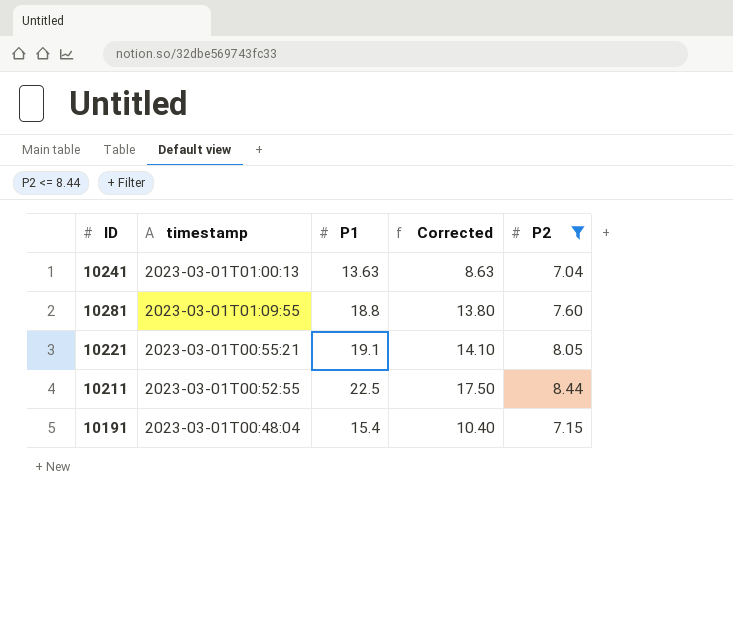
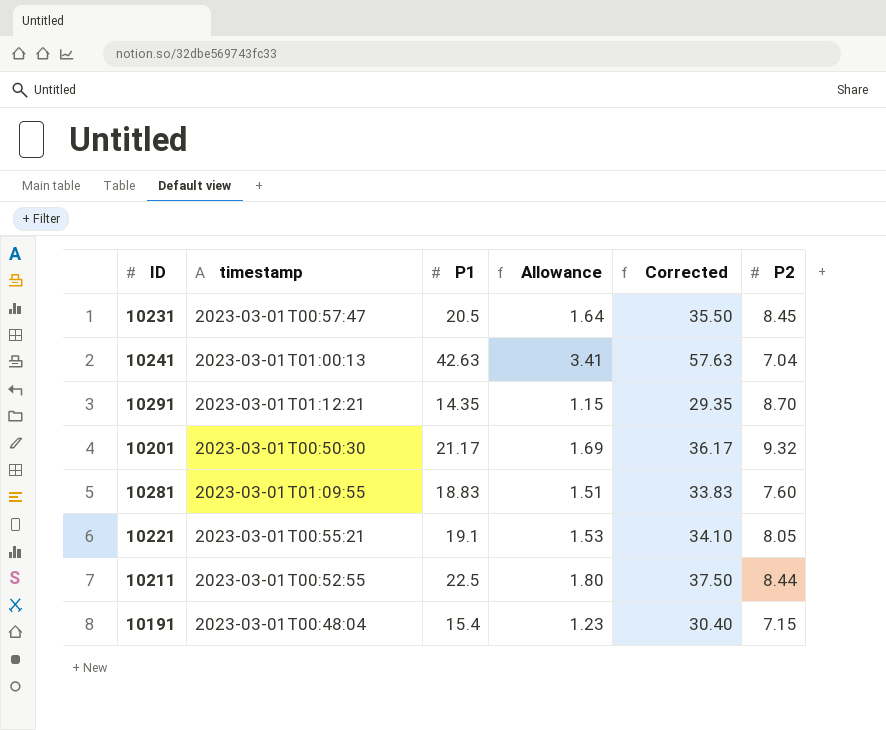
filter: P2 <= 8.44 -> none
column Allowance | formula: none -> [P1] * 0.08
column Corrected | formula: [P1] - 5 -> [P1] + 15
10241 | P1: 13.63 -> 42.63
10281 | P1: 18.8 -> 18.83

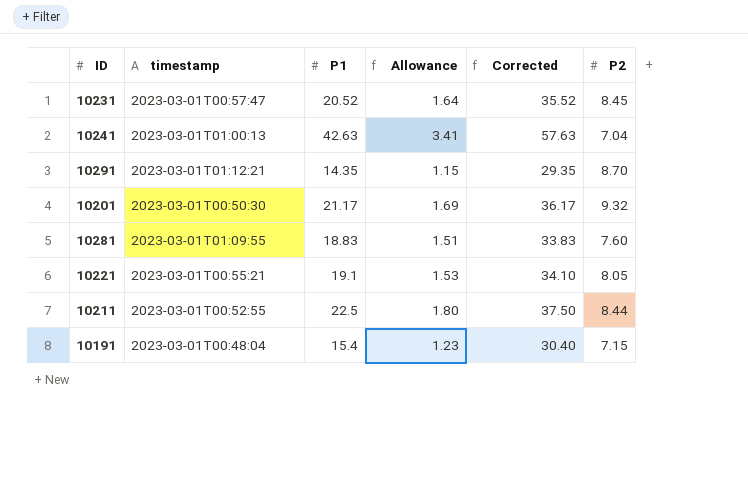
10231 | P1: 20.5 -> 20.52
10231 | Corrected: 35.50 -> 35.52

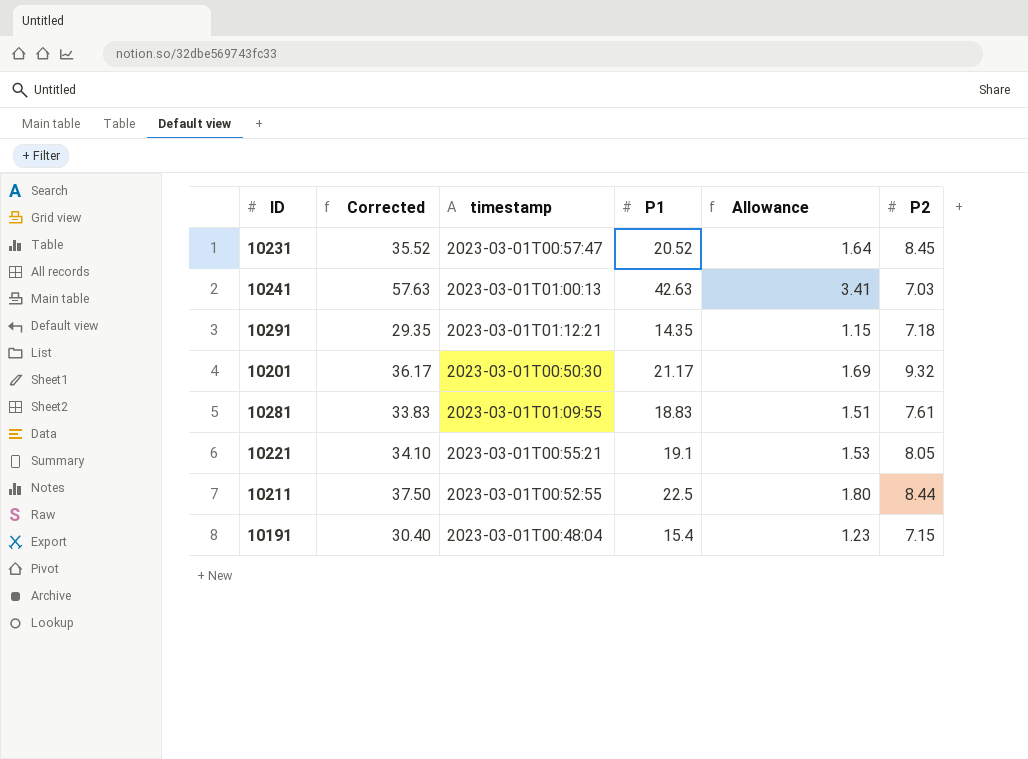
column Corrected | position: 5 -> 2
10241 | P2: 7.04 -> 7.03
10291 | P2: 8.70 -> 7.18
10281 | P2: 7.60 -> 7.61

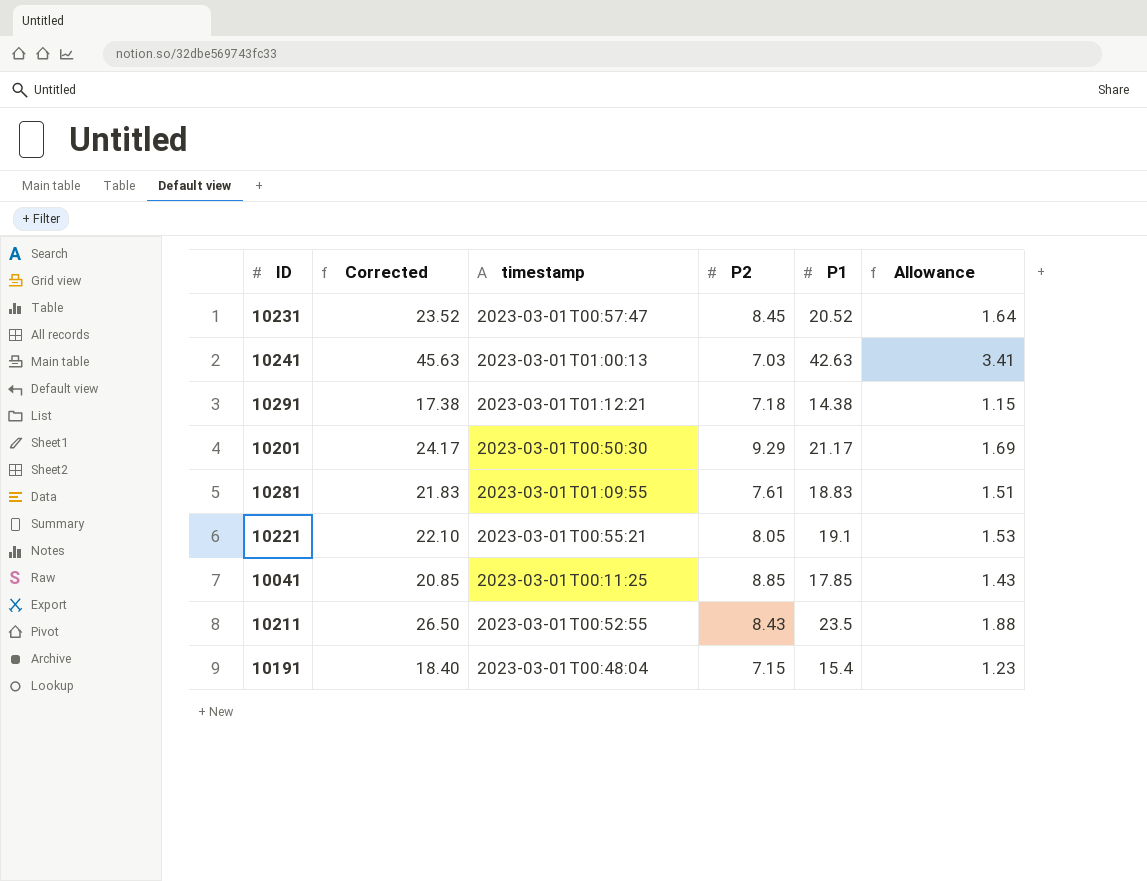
column Corrected | formula: [P1] + 15 -> [P1] + 3
column P2 | position: 6 -> 4
10291 | P1: 14.35 -> 14.38
10201 | P2: 9.32 -> 9.29
row 10041: none -> 20.85 | 2023-03-01T00:11:25 | 8.85 | 17.85 | 1.43
10211 | P2: 8.44 -> 8.43
10211 | P1: 22.5 -> 23.5
10211 | Allowance: 1.80 -> 1.88

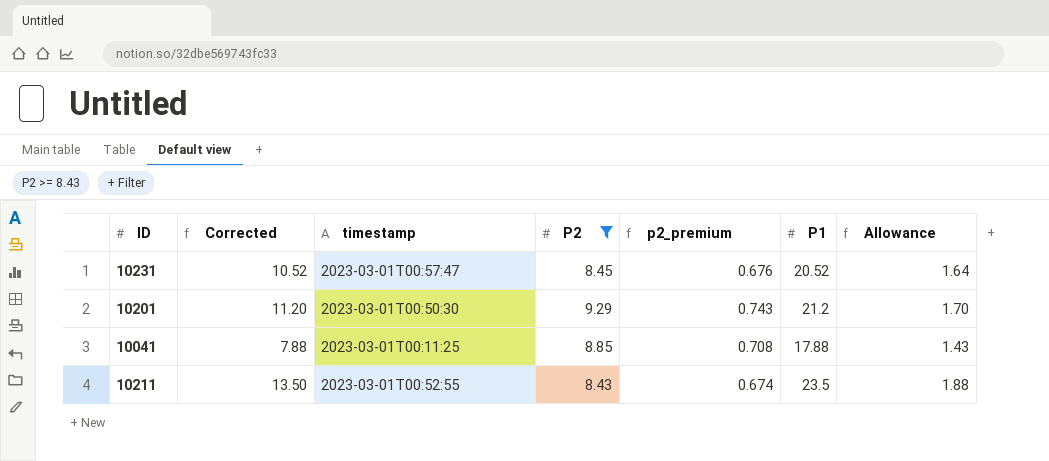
filter: none -> P2 >= 8.43
column Corrected | formula: [P1] + 3 -> [P1] - 10
column p2_premium | formula: none -> [P2] * 0.08
10201 | P1: 21.17 -> 21.2
10201 | Allowance: 1.69 -> 1.70
10041 | P1: 17.85 -> 17.88

